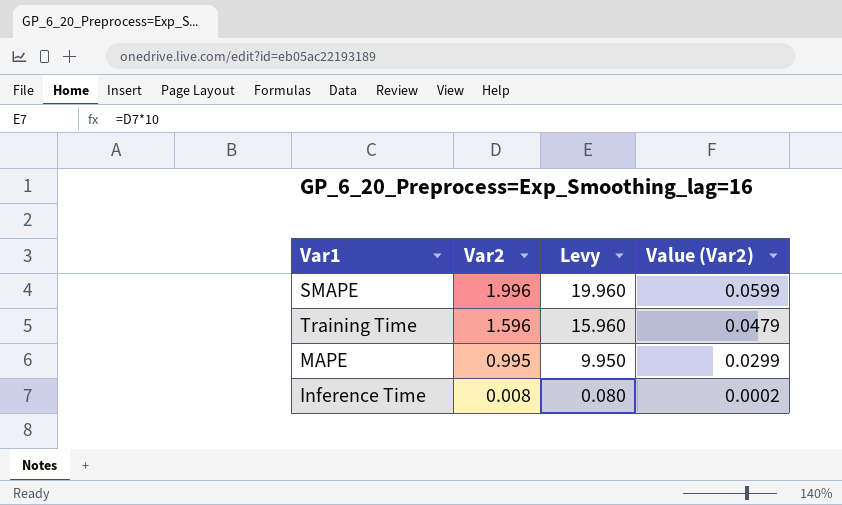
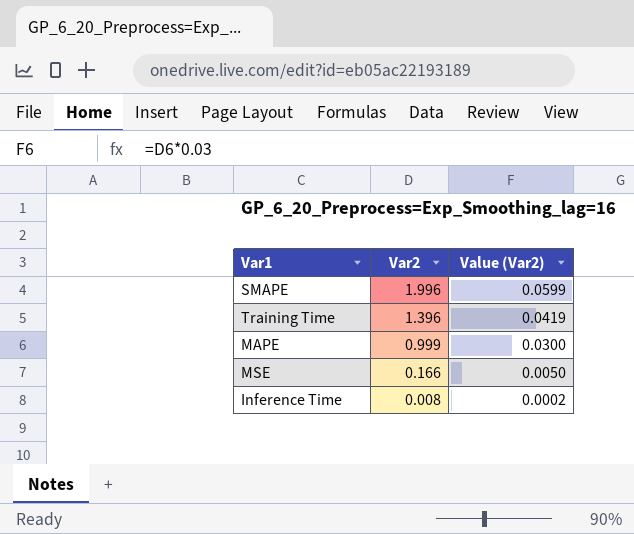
column Levy | formula: [Var2] * 10 -> none
Training Time | Var2: 1.596 -> 1.396
Training Time | Value (Var2): 0.0479 -> 0.0419
MAPE | Var2: 0.995 -> 0.999
MAPE | Value (Var2): 0.0299 -> 0.0300
row MSE: none -> 0.166 | 0.0050

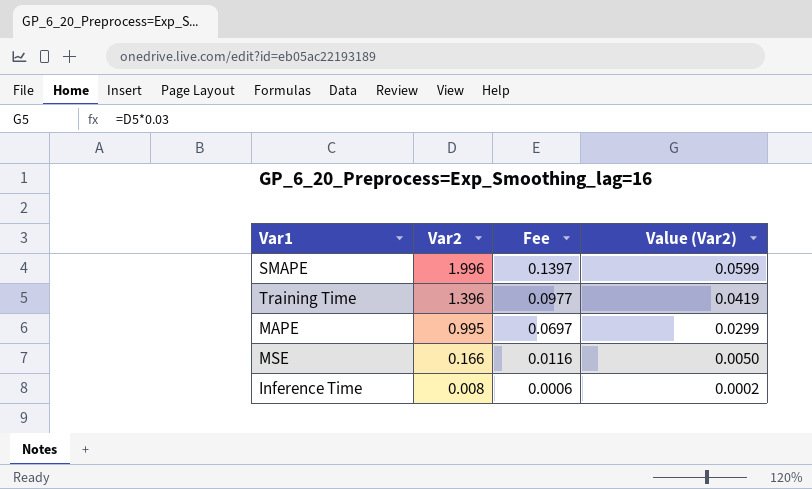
column Fee | formula: none -> [Var2] * 0.07
MAPE | Var2: 0.999 -> 0.995
MAPE | Value (Var2): 0.0300 -> 0.0299

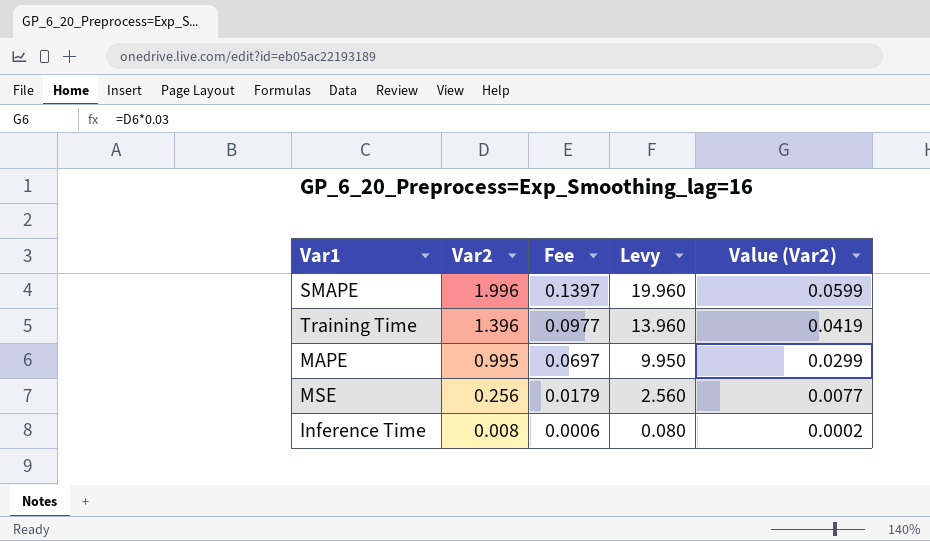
column Levy | formula: none -> [Var2] * 10
MSE | Var2: 0.166 -> 0.256
MSE | Fee: 0.0116 -> 0.0179
MSE | Value (Var2): 0.0050 -> 0.0077

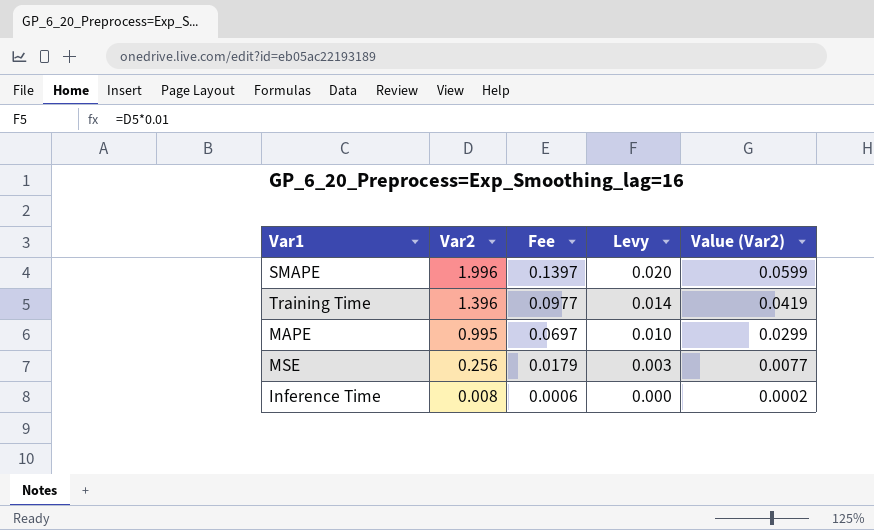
column Levy | formula: [Var2] * 10 -> [Var2] * 0.01

